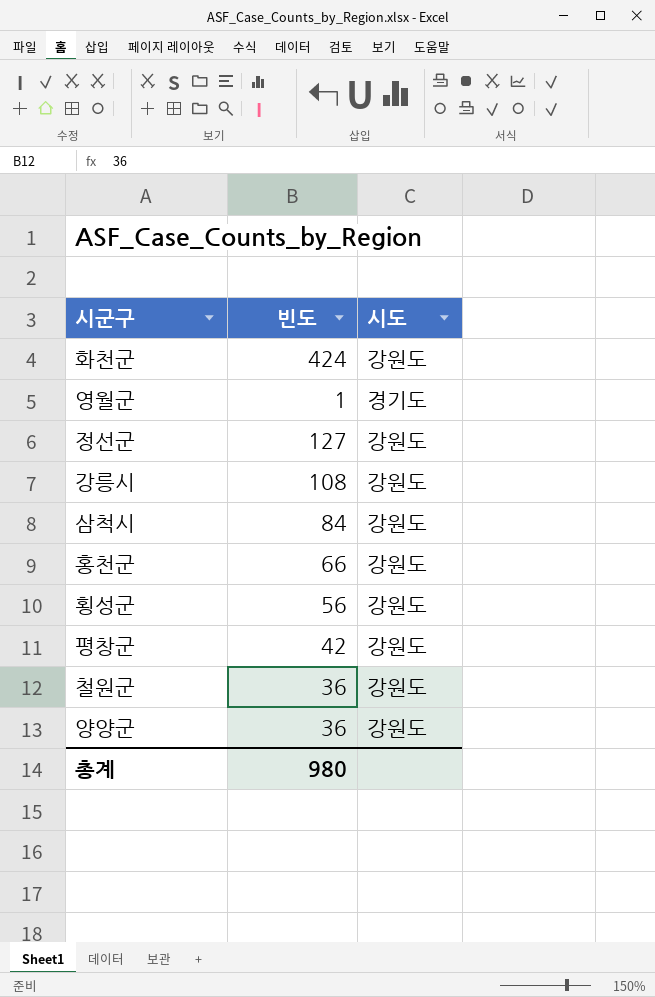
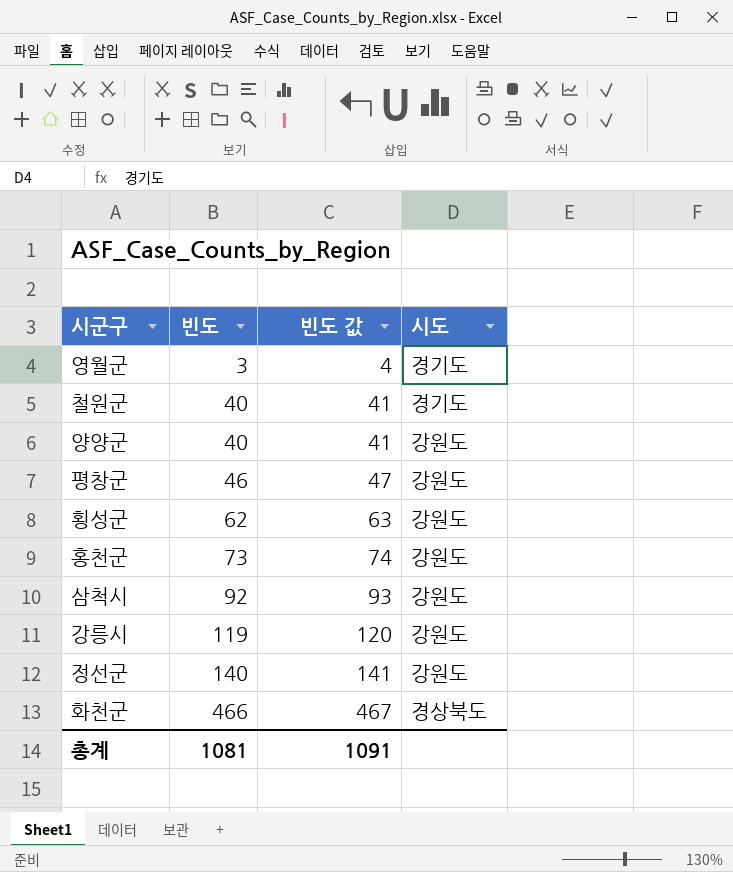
row order: none -> 빈도 ascending
column 빈도 값 | formula: none -> [빈도] + 1
영월군 | 빈도: 1 -> 3
철원군 | 빈도: 36 -> 40
철원군 | 시도: 강원도 -> 경기도
양양군 | 빈도: 36 -> 40
평창군 | 빈도: 42 -> 46
횡성군 | 빈도: 56 -> 62
홍천군 | 빈도: 66 -> 73
삼척시 | 빈도: 84 -> 92
강릉시 | 빈도: 108 -> 119
정선군 | 빈도: 127 -> 140
화천군 | 빈도: 424 -> 466
화천군 | 시도: 강원도 -> 경상북도
총계 | 빈도: 980 -> 1081

